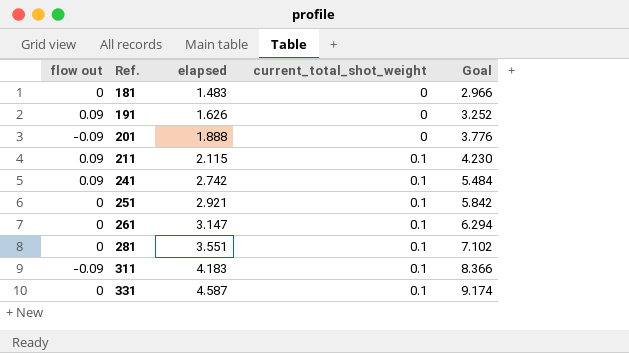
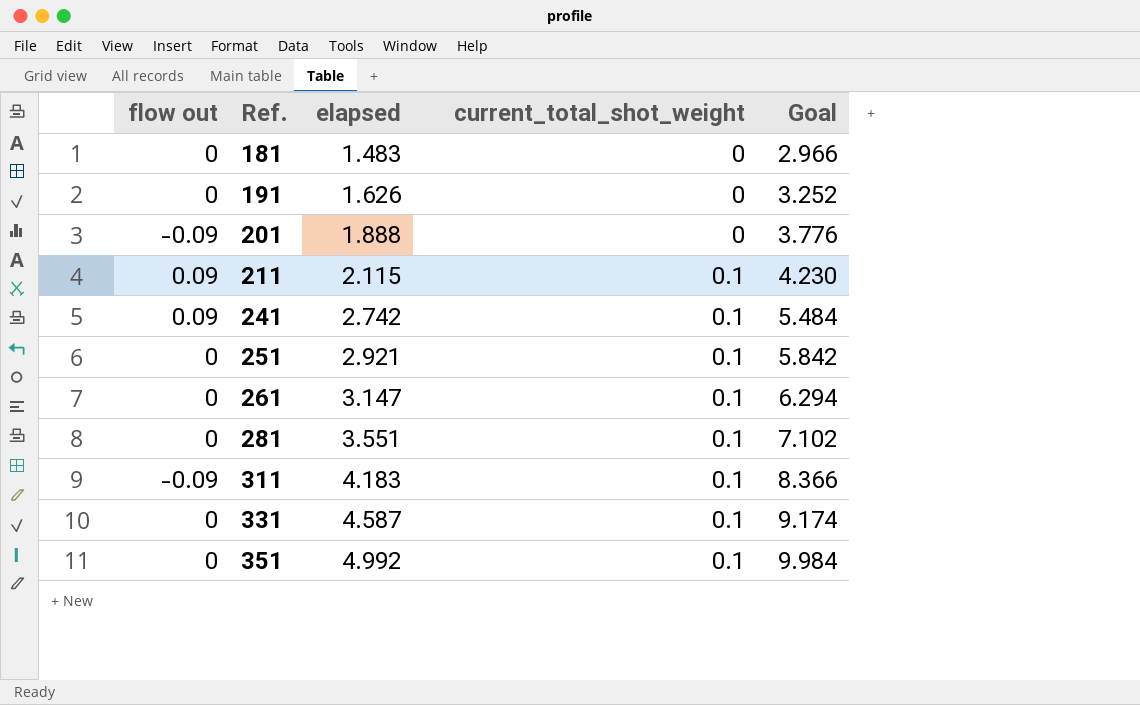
191 | flow out: 0.09 -> 0
row 351: none -> 0 | 4.992 | 0.1 | 9.984

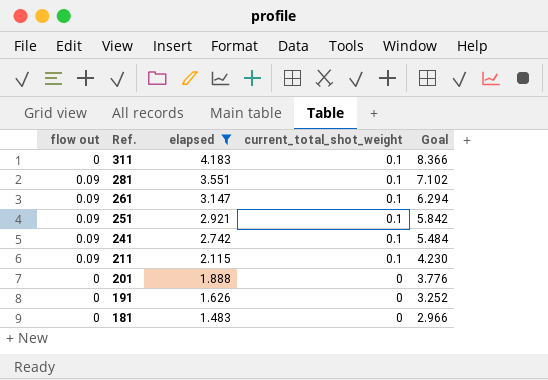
filter: none -> elapsed <= 4.183
row order: Ref. ascending -> Ref. descending
311 | flow out: -0.09 -> 0
281 | flow out: 0 -> 0.09
261 | flow out: 0 -> 0.09
251 | flow out: 0 -> 0.09
201 | flow out: -0.09 -> 0

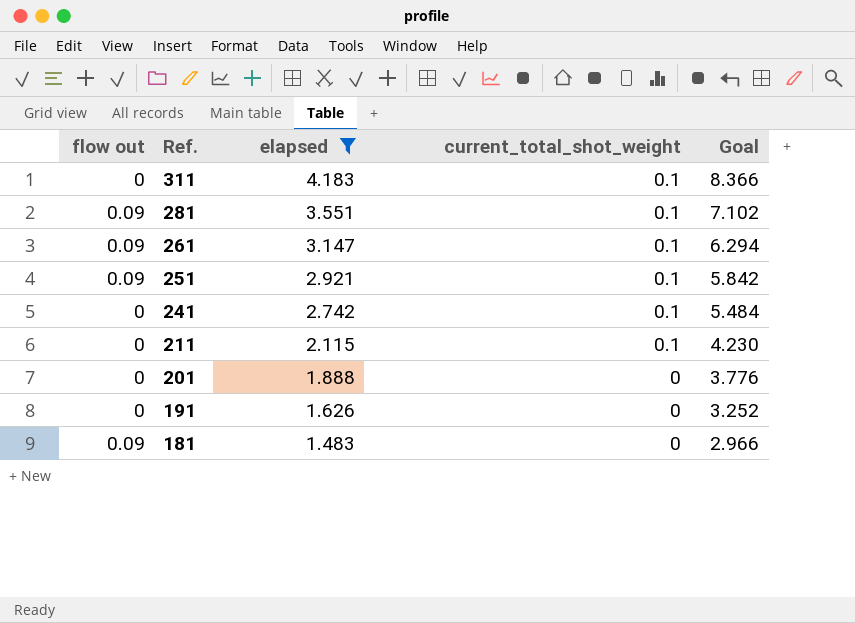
241 | flow out: 0.09 -> 0
211 | flow out: 0.09 -> 0
181 | flow out: 0 -> 0.09

